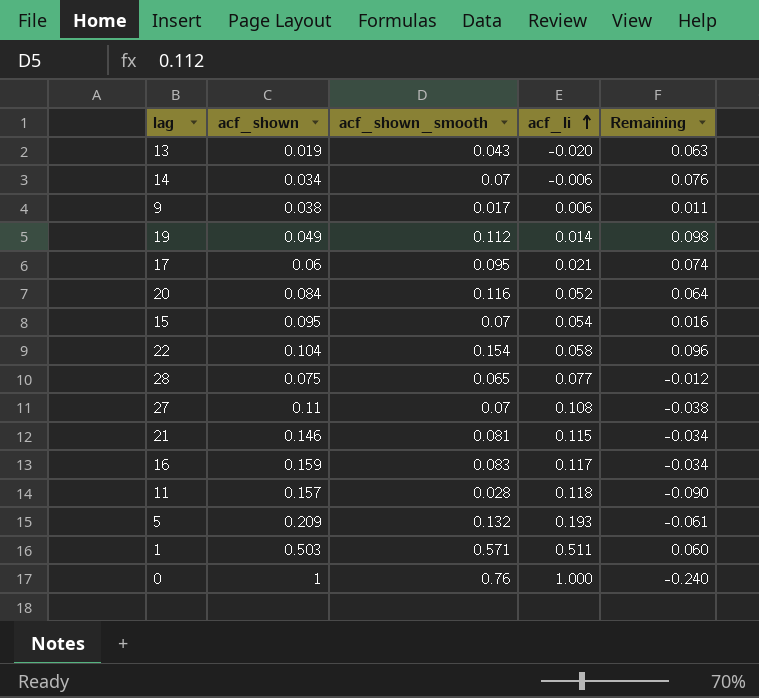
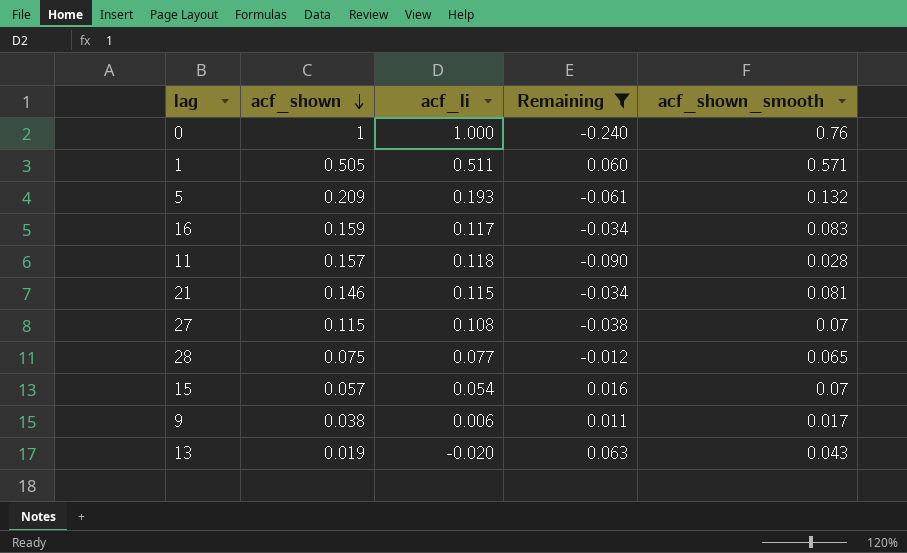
filter: none -> Remaining <= 0.063
row order: acf_li ascending -> acf_shown descending
column acf_shown_smooth | position: 3 -> 5
1 | acf_shown: 0.503 -> 0.505
27 | acf_shown: 0.11 -> 0.115
15 | acf_shown: 0.095 -> 0.057

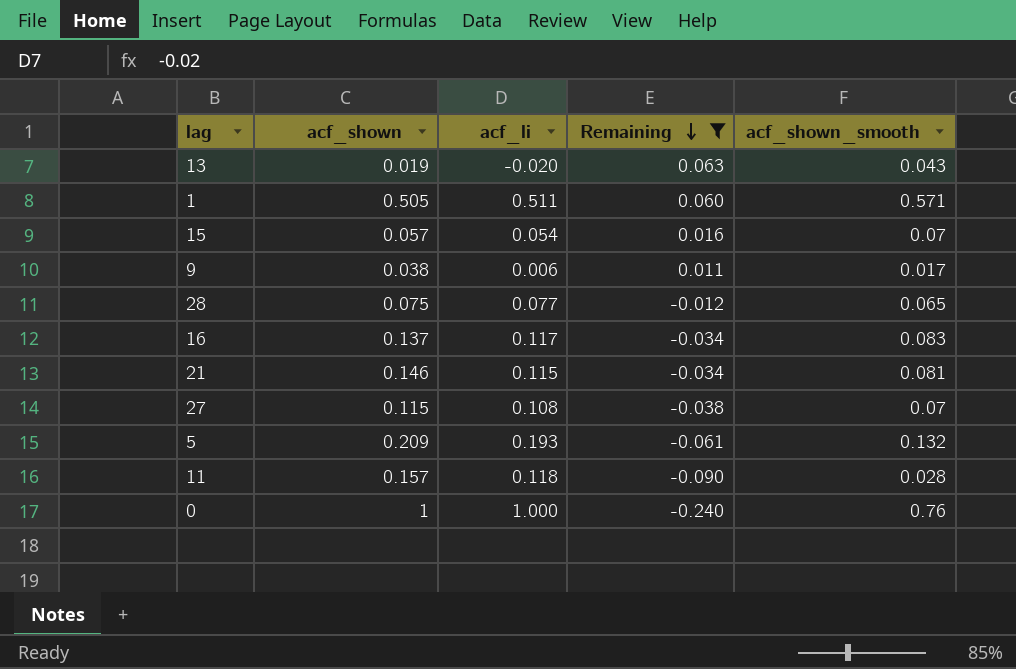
row order: acf_shown descending -> Remaining descending
16 | acf_shown: 0.159 -> 0.137

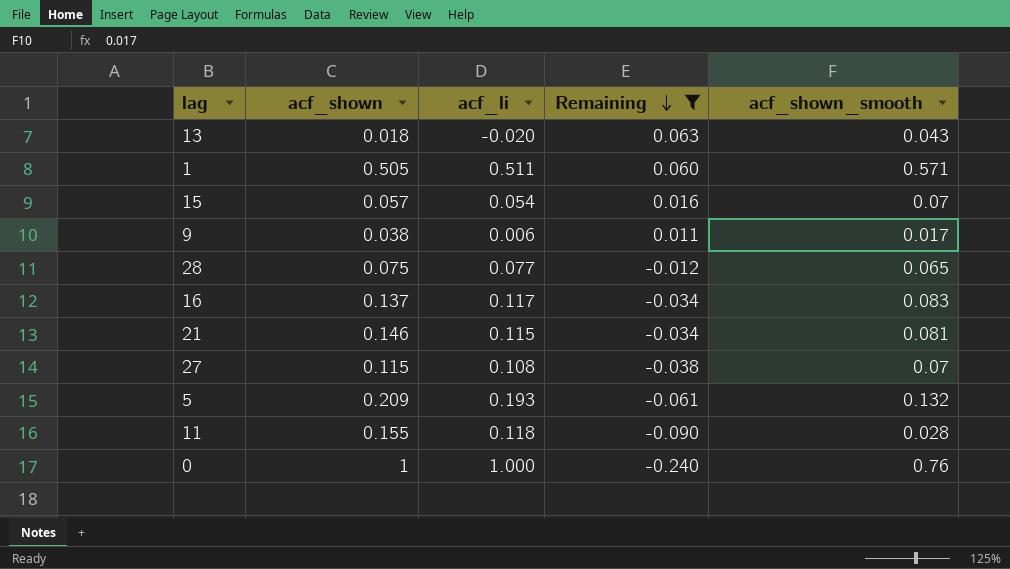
13 | acf_shown: 0.019 -> 0.018
11 | acf_shown: 0.157 -> 0.155

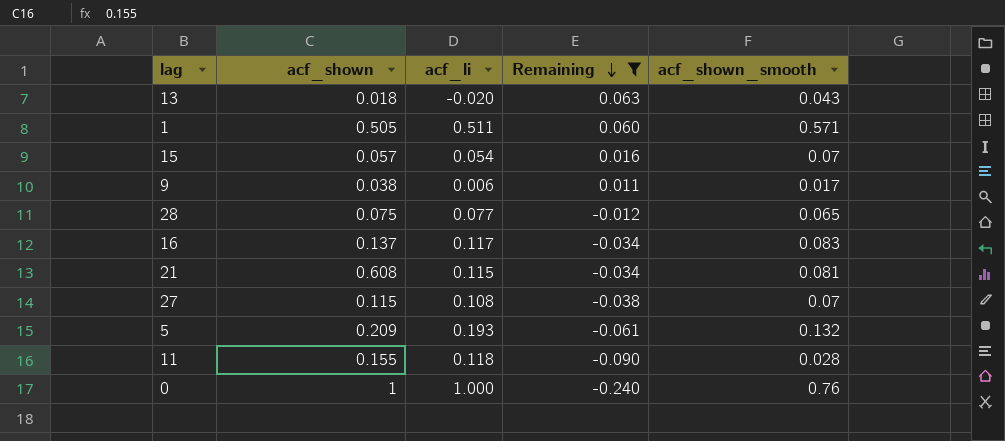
21 | acf_shown: 0.146 -> 0.608

